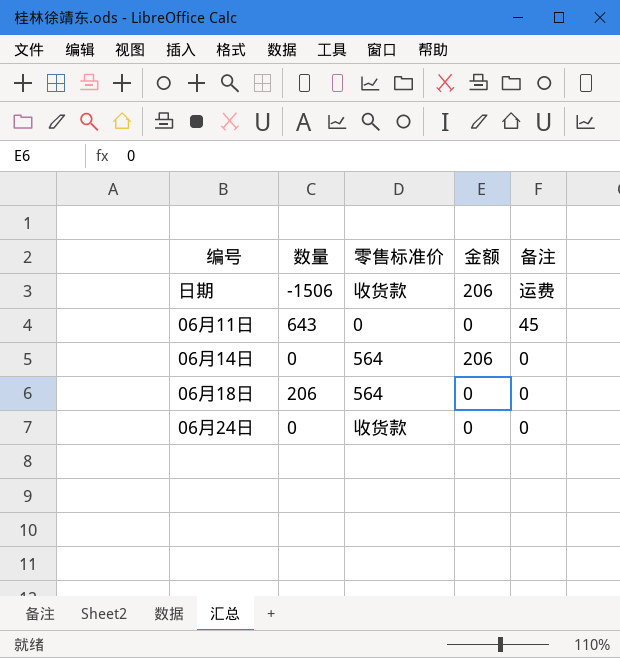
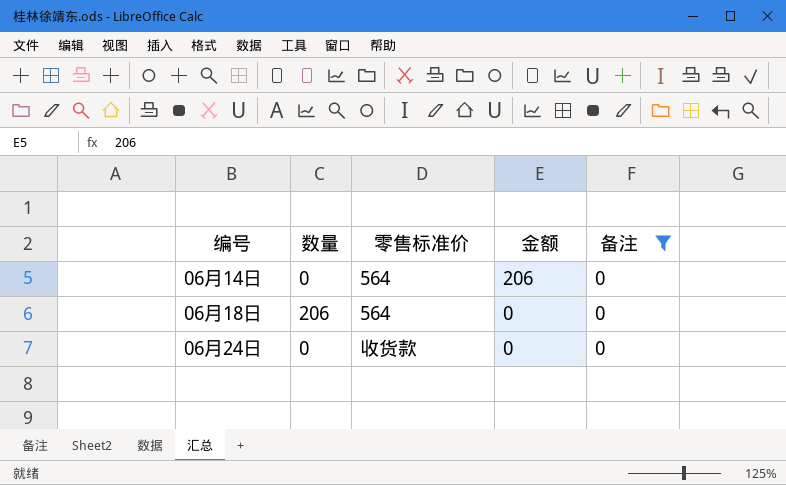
filter: none -> 备注 = 0

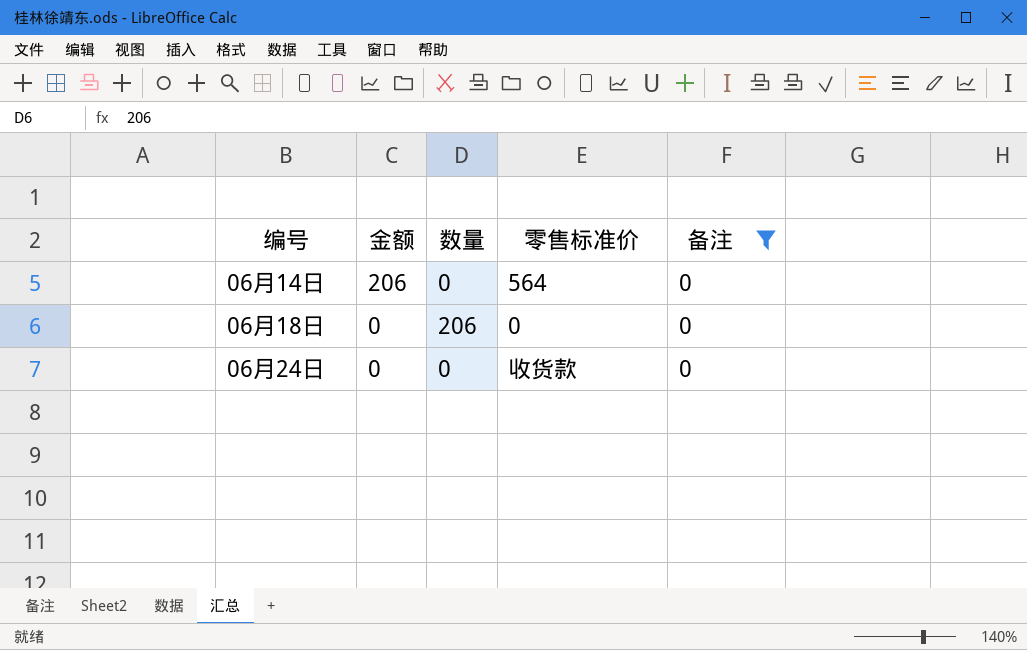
column 金额 | position: 4 -> 2
06月18日 | 零售标准价: 564 -> 0

